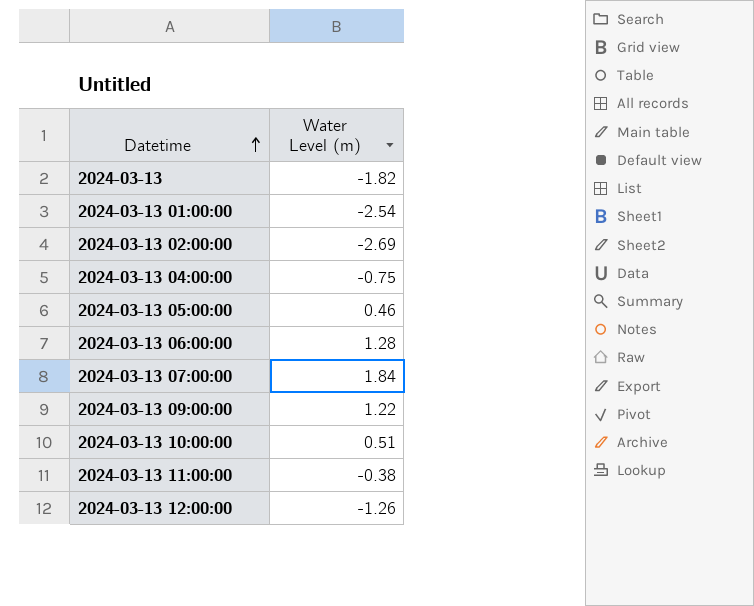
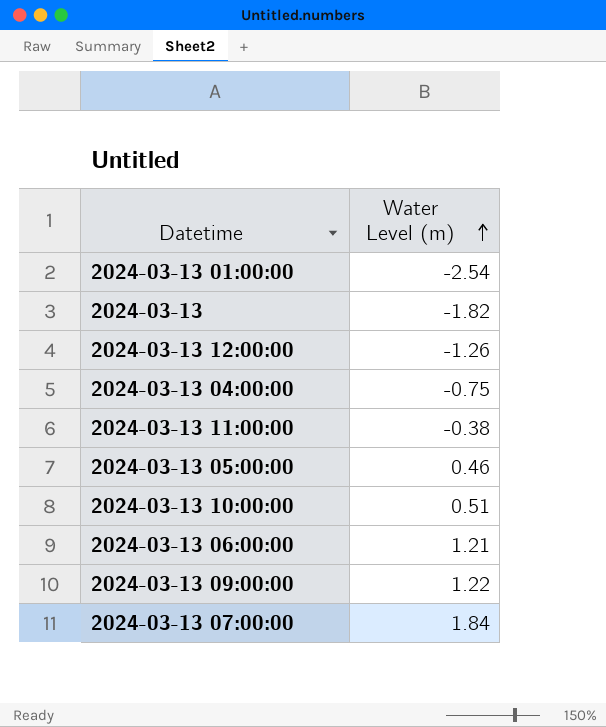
row order: Datetime ascending -> Water Level (m) ascending
row 2024-03-13 02:00:00: -2.69 -> none
2024-03-13 06:00:00 | Water Level (m): 1.28 -> 1.21

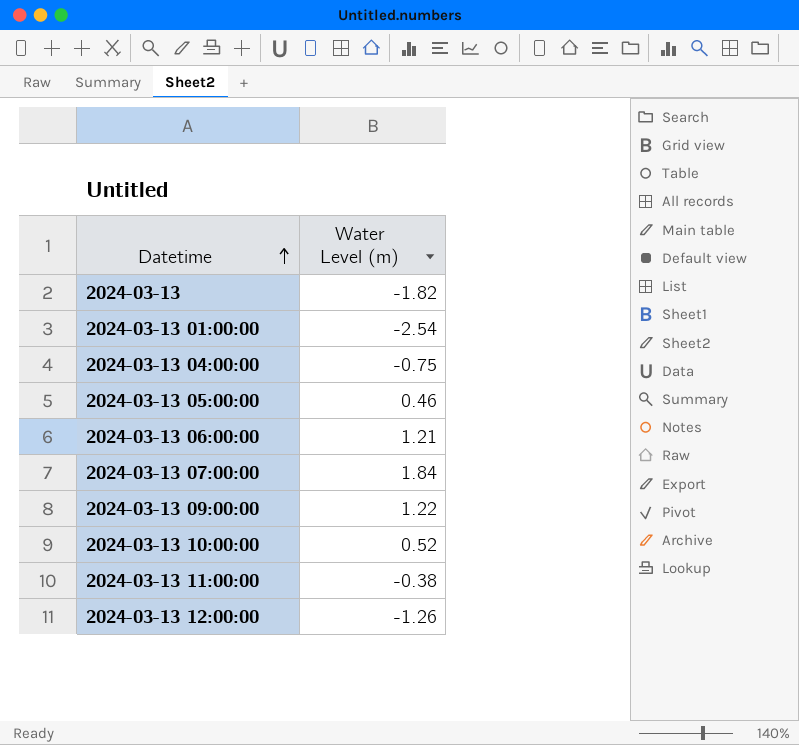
row order: Water Level (m) ascending -> Datetime ascending
2024-03-13 10:00:00 | Water Level (m): 0.51 -> 0.52

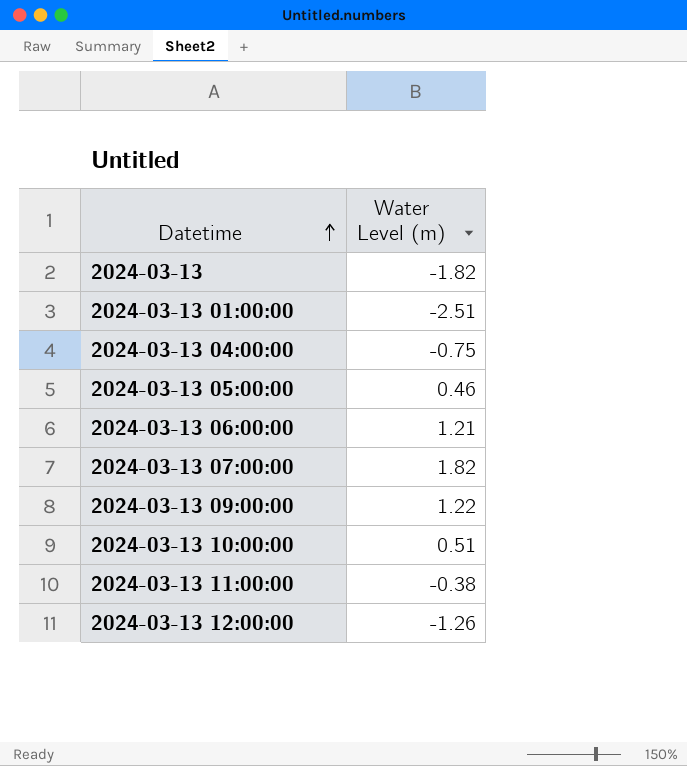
2024-03-13 01:00:00 | Water Level (m): -2.54 -> -2.51
2024-03-13 07:00:00 | Water Level (m): 1.84 -> 1.82
2024-03-13 10:00:00 | Water Level (m): 0.52 -> 0.51

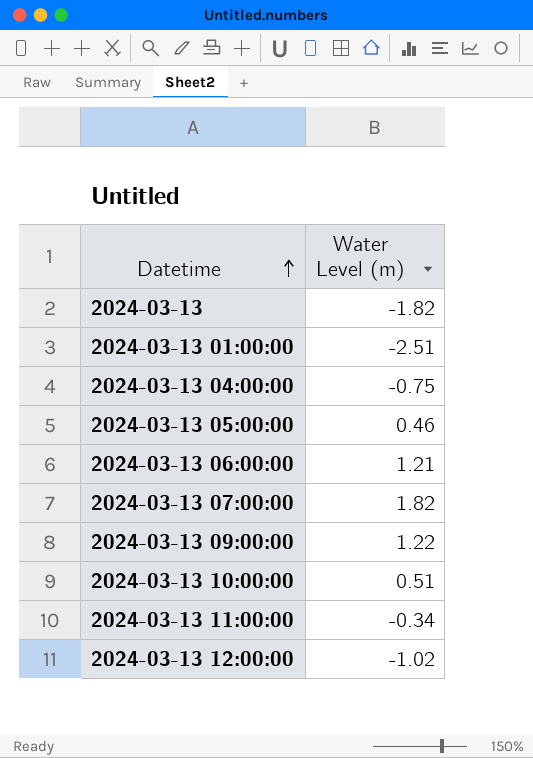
2024-03-13 11:00:00 | Water Level (m): -0.38 -> -0.34
2024-03-13 12:00:00 | Water Level (m): -1.26 -> -1.02

